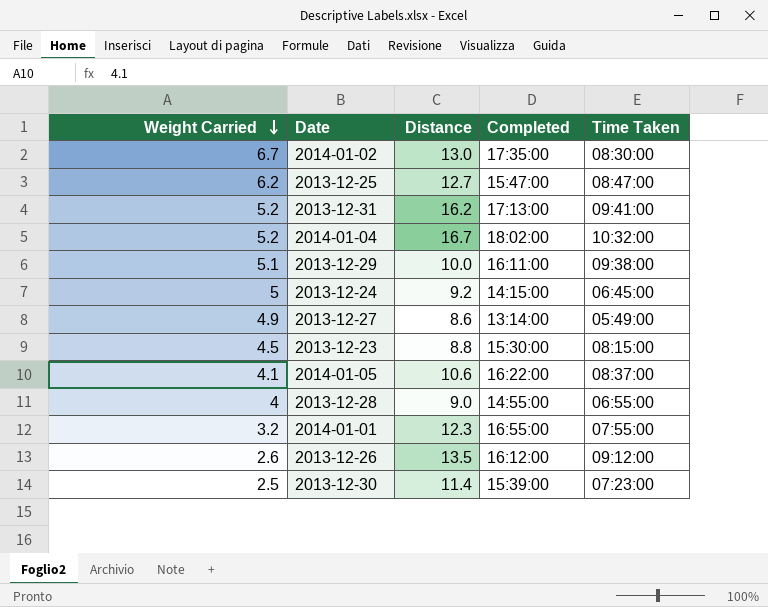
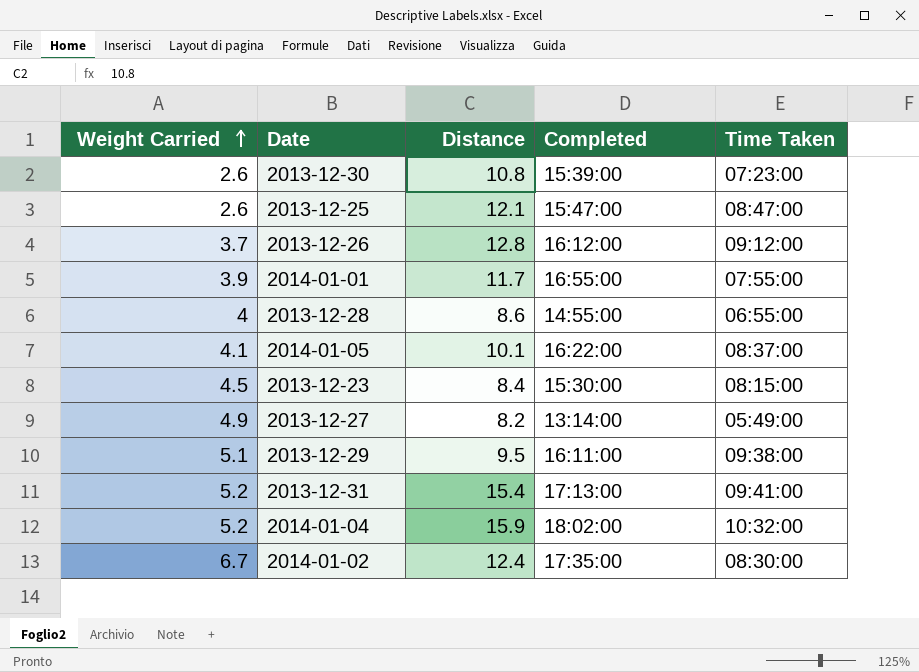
row order: Weight Carried descending -> Weight Carried ascending
row 2013-12-24: 5 | 9.2 | 14:15:00 | 06:45:00 -> none
2013-12-30 | Weight Carried: 2.5 -> 2.6
2013-12-30 | Distance: 11.4 -> 10.8
2013-12-25 | Weight Carried: 6.2 -> 2.6
2013-12-25 | Distance: 12.7 -> 12.1
2013-12-26 | Weight Carried: 2.6 -> 3.7
2013-12-26 | Distance: 13.5 -> 12.8
2014-01-01 | Weight Carried: 3.2 -> 3.9
2014-01-01 | Distance: 12.3 -> 11.7
2013-12-28 | Distance: 9.0 -> 8.6
2014-01-05 | Distance: 10.6 -> 10.1
2013-12-23 | Distance: 8.8 -> 8.4
2013-12-27 | Distance: 8.6 -> 8.2
2013-12-29 | Distance: 10.0 -> 9.5
2013-12-31 | Distance: 16.2 -> 15.4
2014-01-04 | Distance: 16.7 -> 15.9
2014-01-02 | Distance: 13.0 -> 12.4

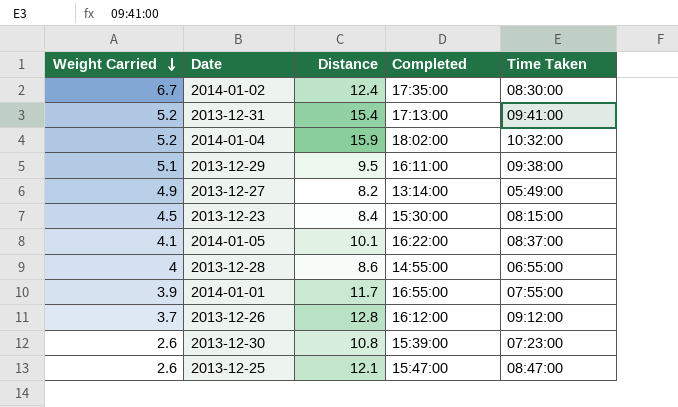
row order: Weight Carried ascending -> Weight Carried descending

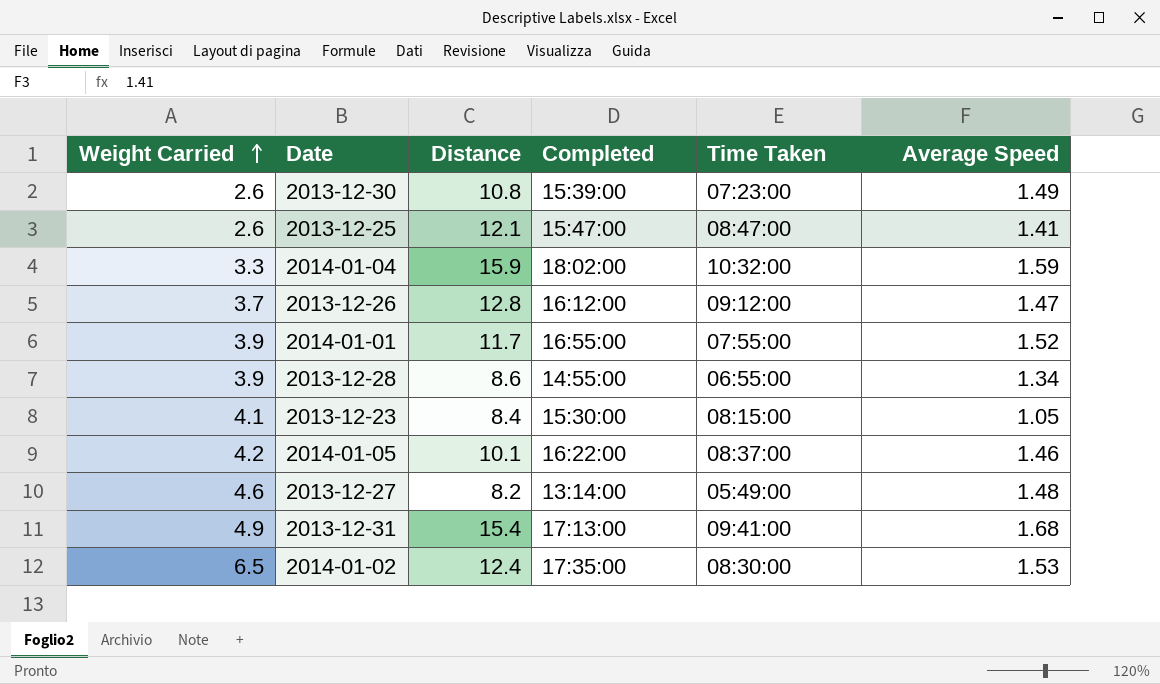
row order: Weight Carried descending -> Weight Carried ascending
column Average Speed | position: none -> 6
row 2013-12-29: 5.1 | 9.5 | 16:11:00 | 09:38:00 -> none
2014-01-04 | Weight Carried: 5.2 -> 3.3
2013-12-28 | Weight Carried: 4 -> 3.9
2013-12-23 | Weight Carried: 4.5 -> 4.1
2014-01-05 | Weight Carried: 4.1 -> 4.2
2013-12-27 | Weight Carried: 4.9 -> 4.6
2013-12-31 | Weight Carried: 5.2 -> 4.9
2014-01-02 | Weight Carried: 6.7 -> 6.5

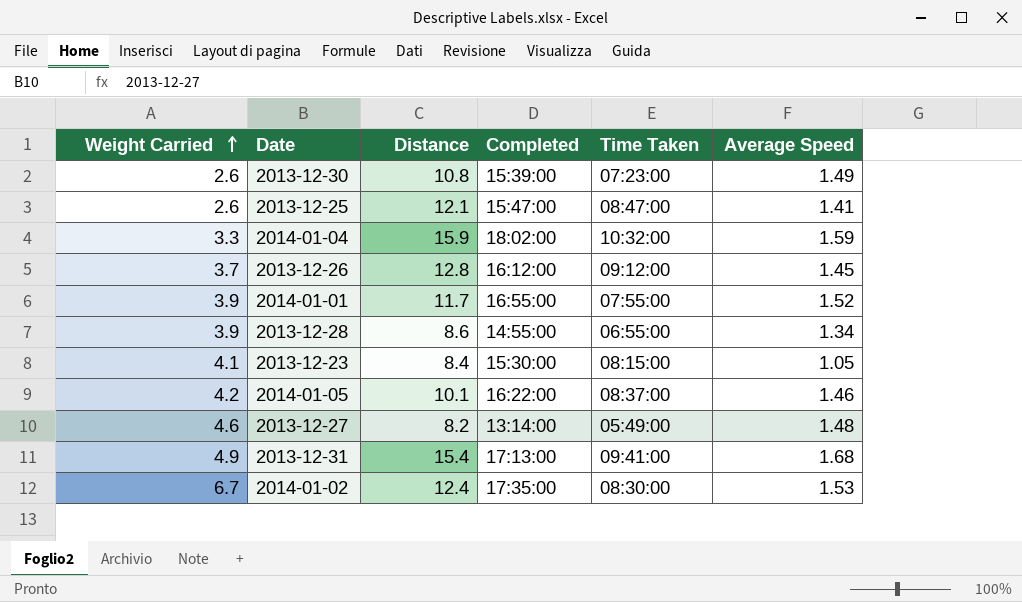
2013-12-26 | Average Speed: 1.47 -> 1.45
2014-01-02 | Weight Carried: 6.5 -> 6.7

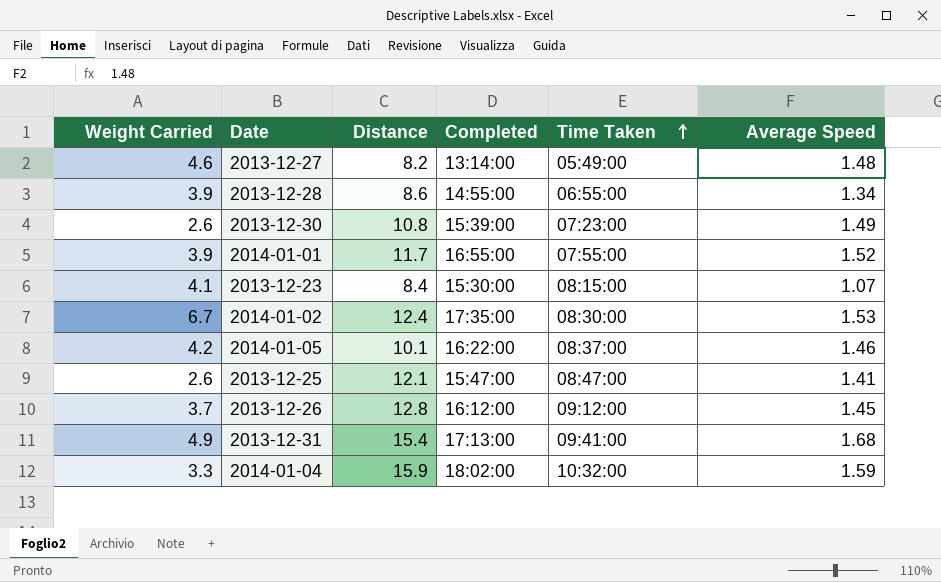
row order: Weight Carried ascending -> Time Taken ascending
2013-12-23 | Average Speed: 1.05 -> 1.07

